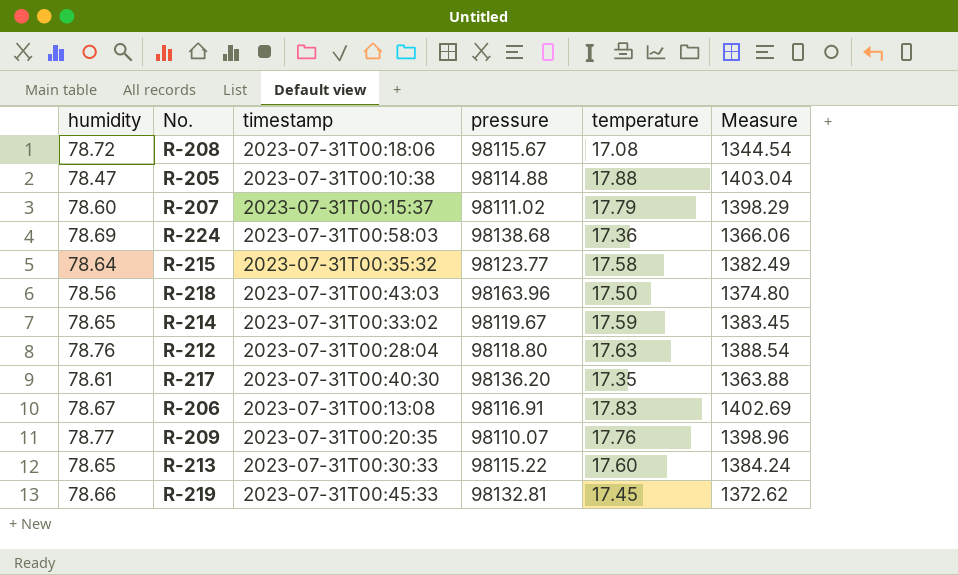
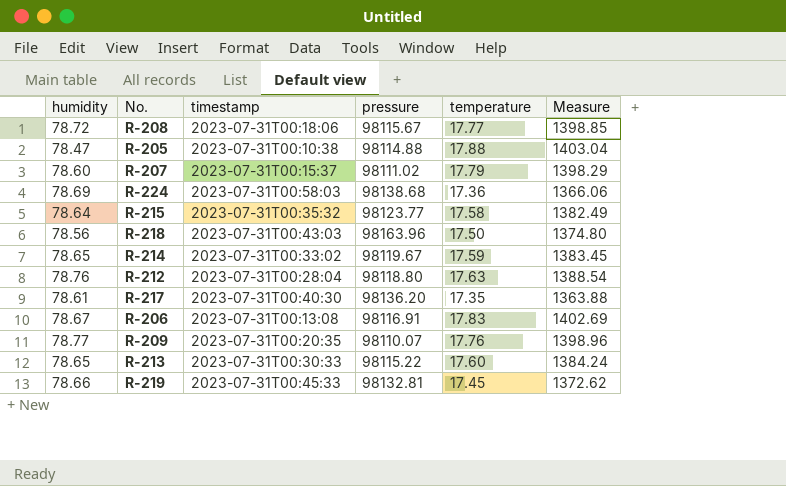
R-208 | temperature: 17.08 -> 17.77
R-208 | Measure: 1344.54 -> 1398.85

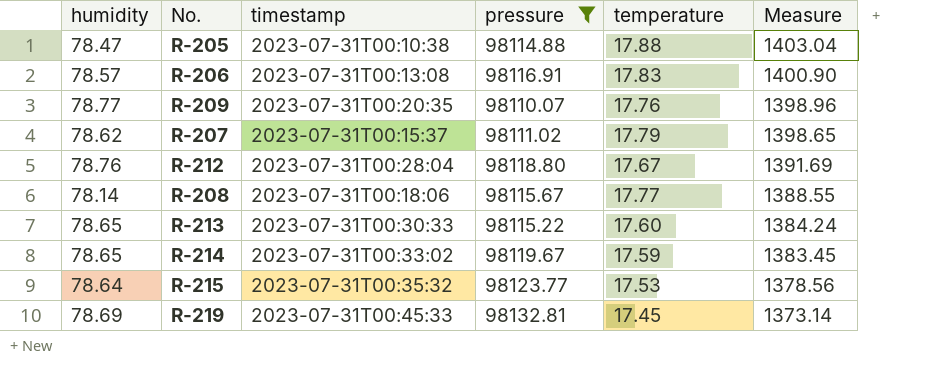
filter: none -> pressure <= 98132.81
row order: none -> Measure descending
R-206 | humidity: 78.67 -> 78.57
R-206 | Measure: 1402.69 -> 1400.90
R-207 | humidity: 78.60 -> 78.62
R-207 | Measure: 1398.29 -> 1398.65
R-212 | temperature: 17.63 -> 17.67
R-212 | Measure: 1388.54 -> 1391.69
R-208 | humidity: 78.72 -> 78.14
R-208 | Measure: 1398.85 -> 1388.55
R-215 | temperature: 17.58 -> 17.53
R-215 | Measure: 1382.49 -> 1378.56
R-219 | humidity: 78.66 -> 78.69
R-219 | Measure: 1372.62 -> 1373.14

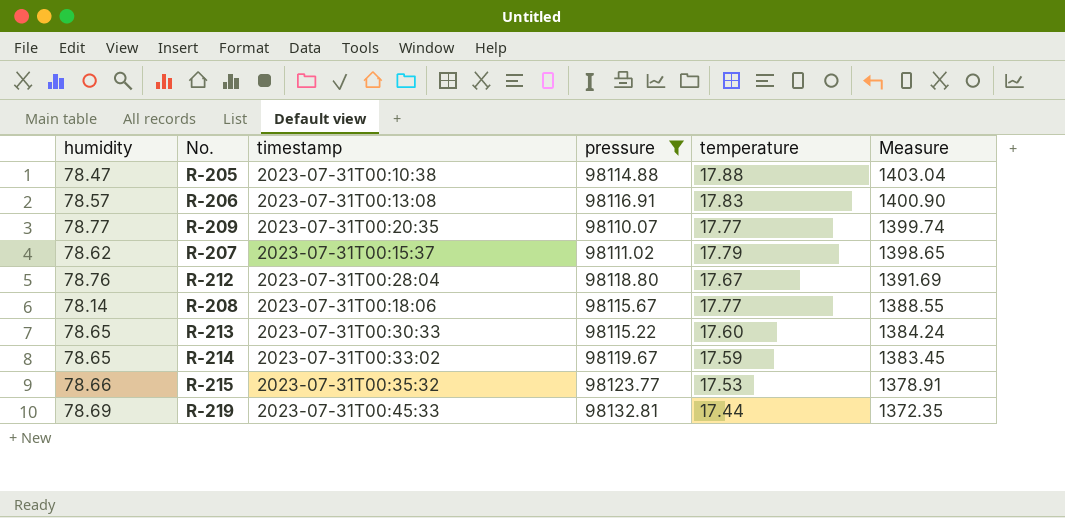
R-209 | temperature: 17.76 -> 17.77
R-209 | Measure: 1398.96 -> 1399.74
R-215 | humidity: 78.64 -> 78.66
R-215 | Measure: 1378.56 -> 1378.91
R-219 | temperature: 17.45 -> 17.44
R-219 | Measure: 1373.14 -> 1372.35

